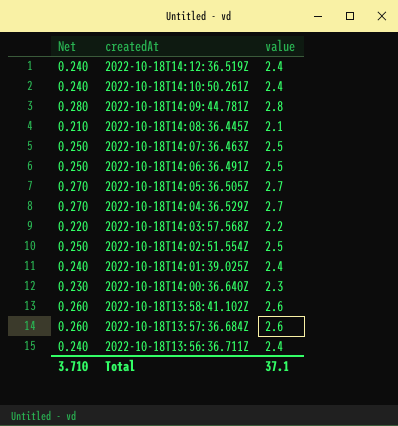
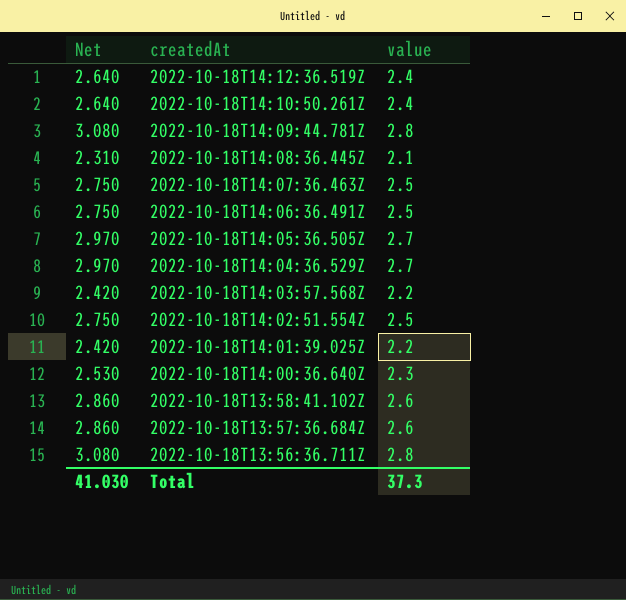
column Net | formula: [value] * 0.1 -> [value] * 1.1
2022-10-18T14:01:39.025Z | value: 2.4 -> 2.2
2022-10-18T13:56:36.711Z | value: 2.4 -> 2.8
Total | Net: 3.710 -> 41.030
Total | value: 37.1 -> 37.3

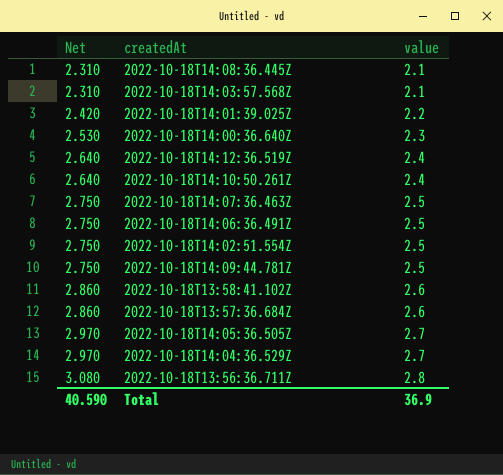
row order: createdAt descending -> Net ascending
2022-10-18T14:03:57.568Z | Net: 2.420 -> 2.310
2022-10-18T14:03:57.568Z | value: 2.2 -> 2.1
2022-10-18T14:09:44.781Z | Net: 3.080 -> 2.750
2022-10-18T14:09:44.781Z | value: 2.8 -> 2.5
Total | Net: 41.030 -> 40.590
Total | value: 37.3 -> 36.9

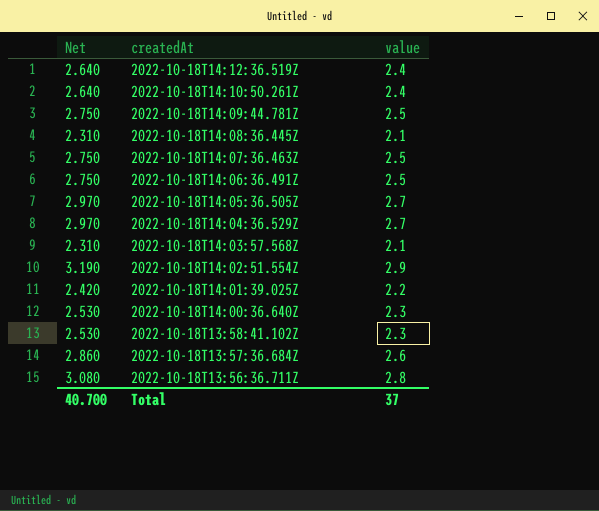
row order: Net ascending -> createdAt descending
2022-10-18T14:02:51.554Z | Net: 2.750 -> 3.190
2022-10-18T14:02:51.554Z | value: 2.5 -> 2.9
2022-10-18T13:58:41.102Z | Net: 2.860 -> 2.530
2022-10-18T13:58:41.102Z | value: 2.6 -> 2.3
Total | Net: 40.590 -> 40.700
Total | value: 36.9 -> 37

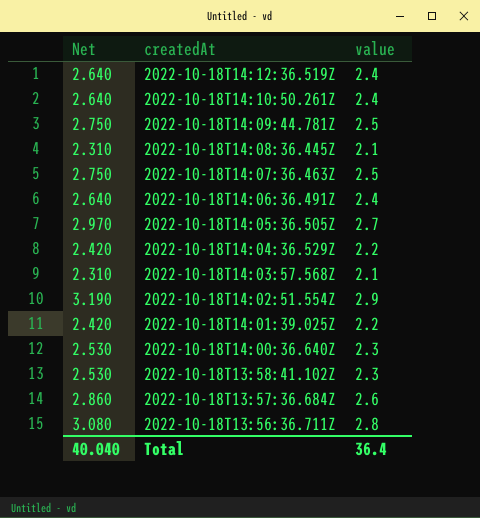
2022-10-18T14:06:36.491Z | Net: 2.750 -> 2.640
2022-10-18T14:06:36.491Z | value: 2.5 -> 2.4
2022-10-18T14:04:36.529Z | Net: 2.970 -> 2.420
2022-10-18T14:04:36.529Z | value: 2.7 -> 2.2
Total | Net: 40.700 -> 40.040
Total | value: 37 -> 36.4

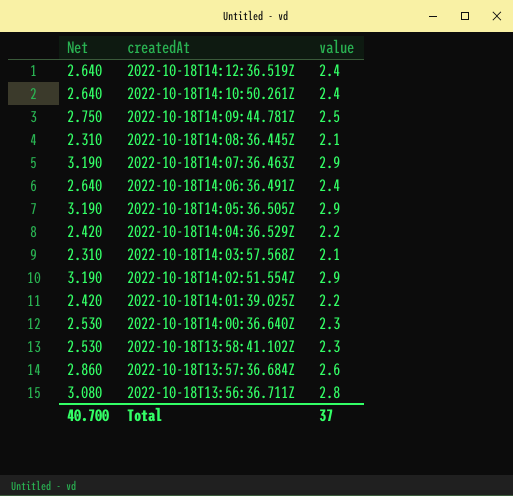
2022-10-18T14:07:36.463Z | Net: 2.750 -> 3.190
2022-10-18T14:07:36.463Z | value: 2.5 -> 2.9
2022-10-18T14:05:36.505Z | Net: 2.970 -> 3.190
2022-10-18T14:05:36.505Z | value: 2.7 -> 2.9
Total | Net: 40.040 -> 40.700
Total | value: 36.4 -> 37

